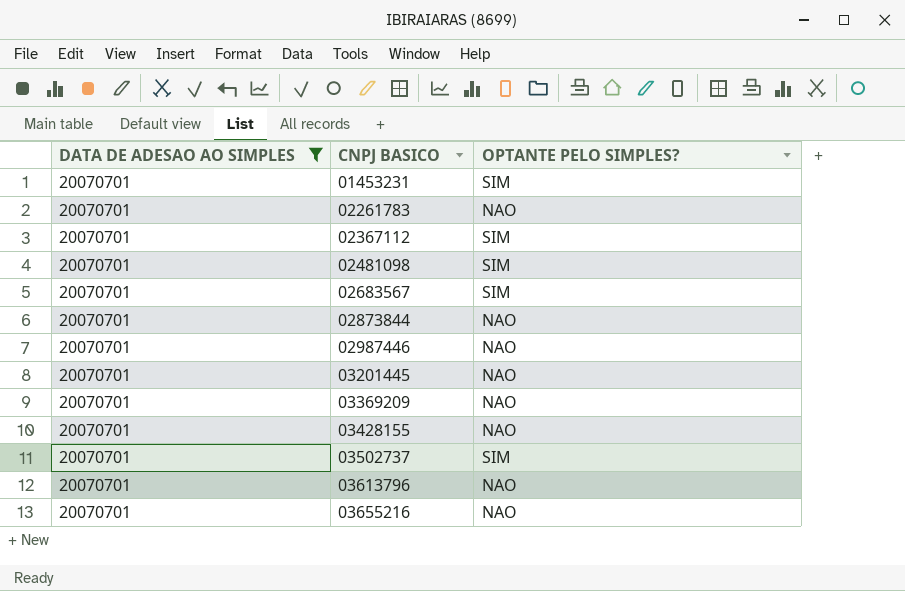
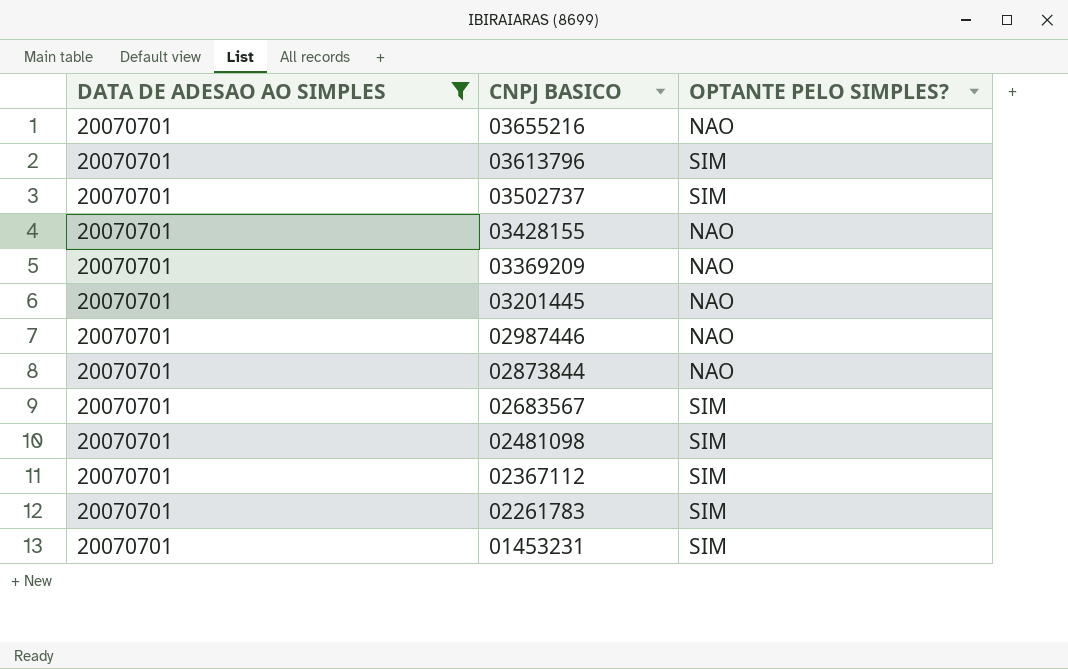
row order: CNPJ BASICO ascending -> CNPJ BASICO descending
03613796 | OPTANTE PELO SIMPLES?: NAO -> SIM
02261783 | OPTANTE PELO SIMPLES?: NAO -> SIM

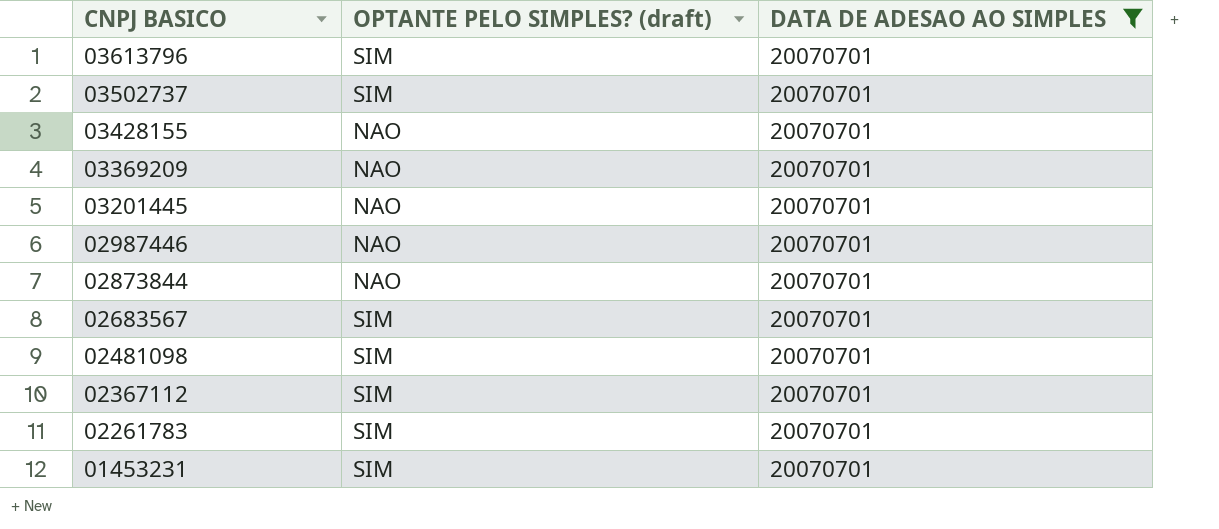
column name: OPTANTE PELO SIMPLES? -> OPTANTE PELO SIMPLES? (draft)
column DATA DE ADESAO AO SIMPLES | position: 1 -> 3
row 03655216: 20070701 | NAO -> none

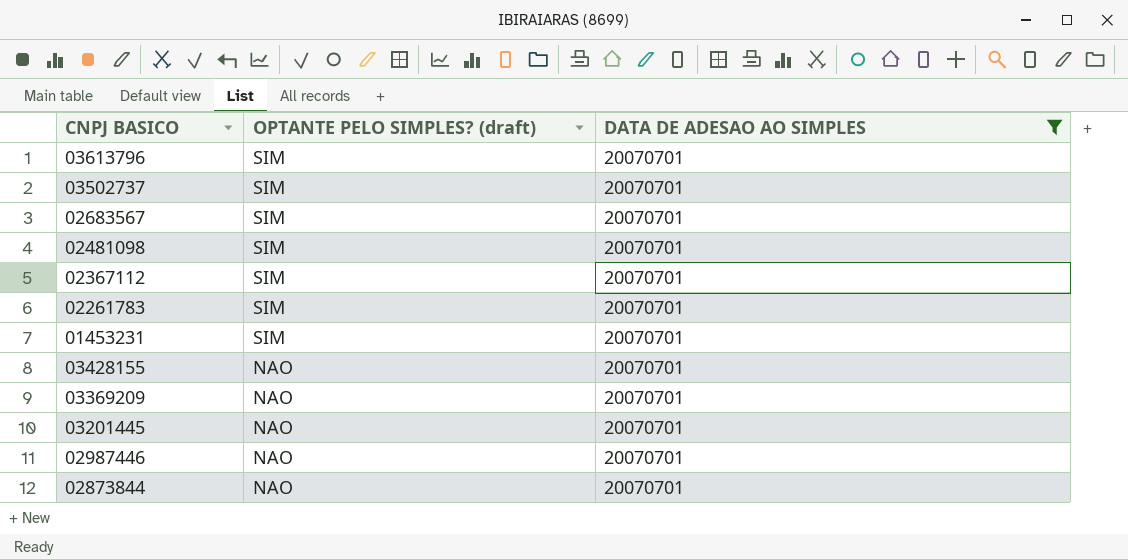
row order: CNPJ BASICO descending -> OPTANTE PELO SIMPLES? (draft) descending

